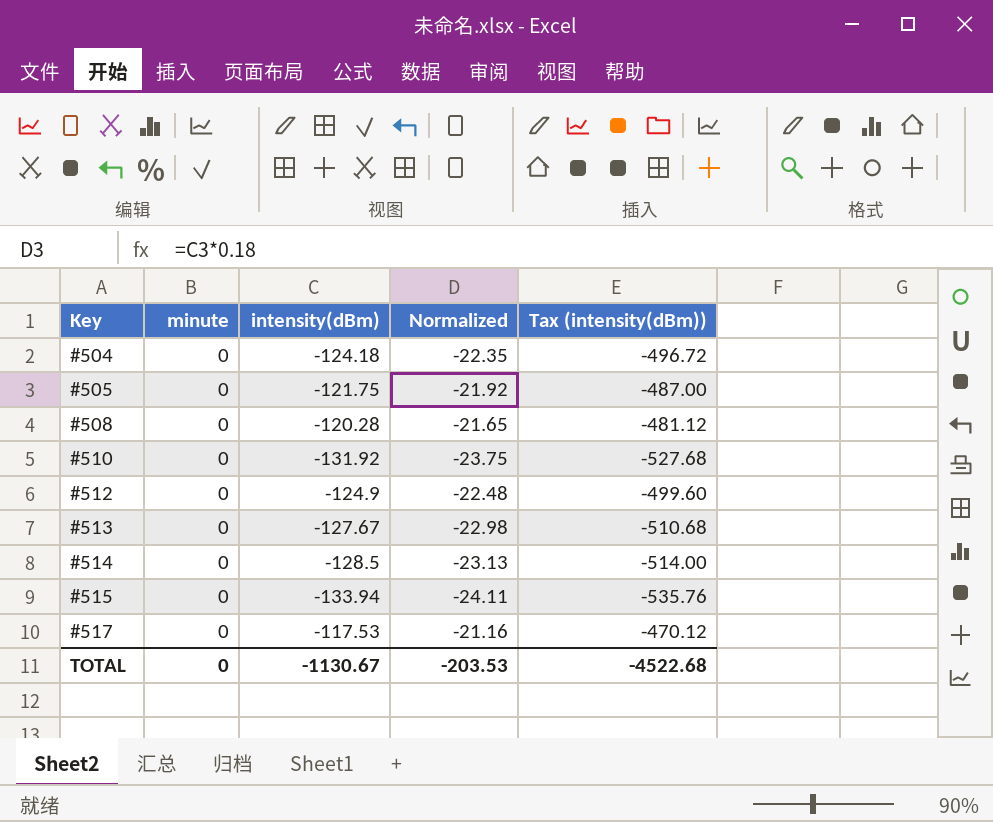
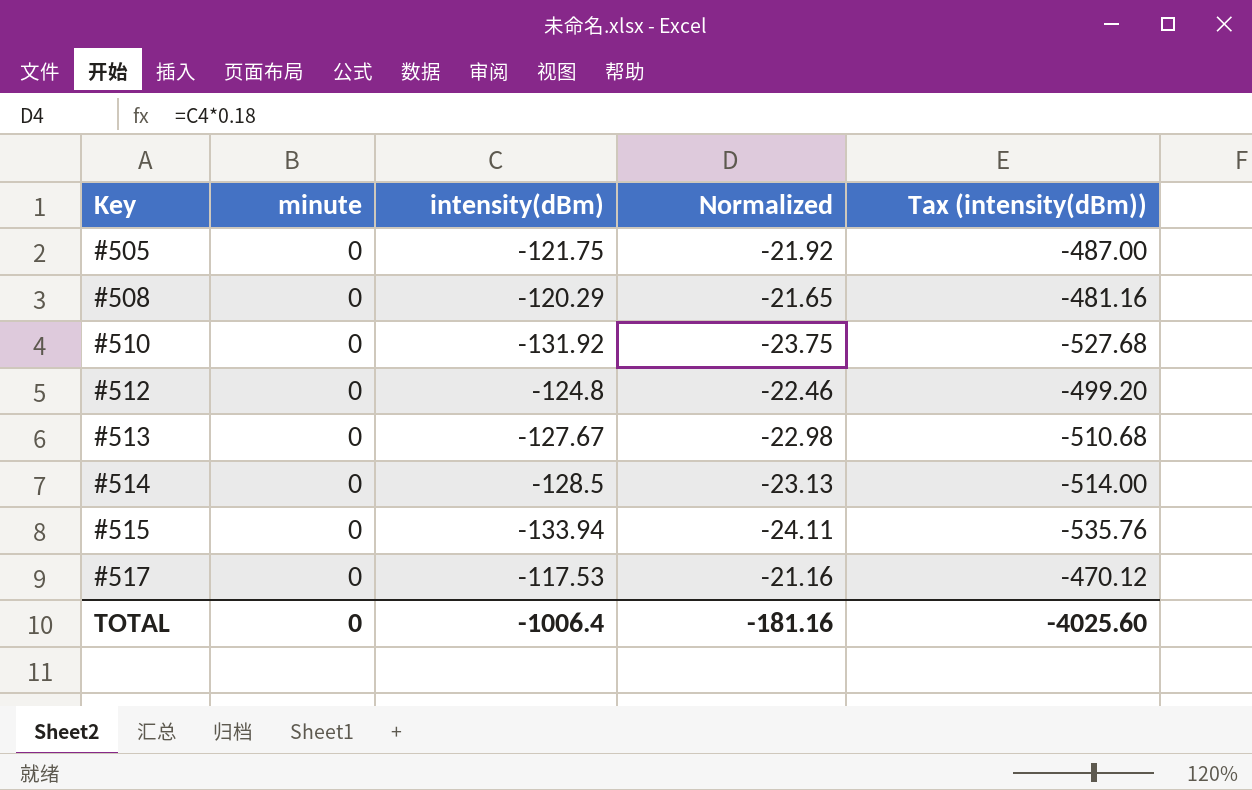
row #504: 0 | -124.18 | -22.35 | -496.72 -> none
#508 | intensity(dBm): -120.28 -> -120.29
#508 | Tax (intensity(dBm)): -481.12 -> -481.16
#512 | intensity(dBm): -124.9 -> -124.8
#512 | Normalized: -22.48 -> -22.46
#512 | Tax (intensity(dBm)): -499.60 -> -499.20
TOTAL | intensity(dBm): -1130.67 -> -1006.4
TOTAL | Normalized: -203.53 -> -181.16
TOTAL | Tax (intensity(dBm)): -4522.68 -> -4025.60

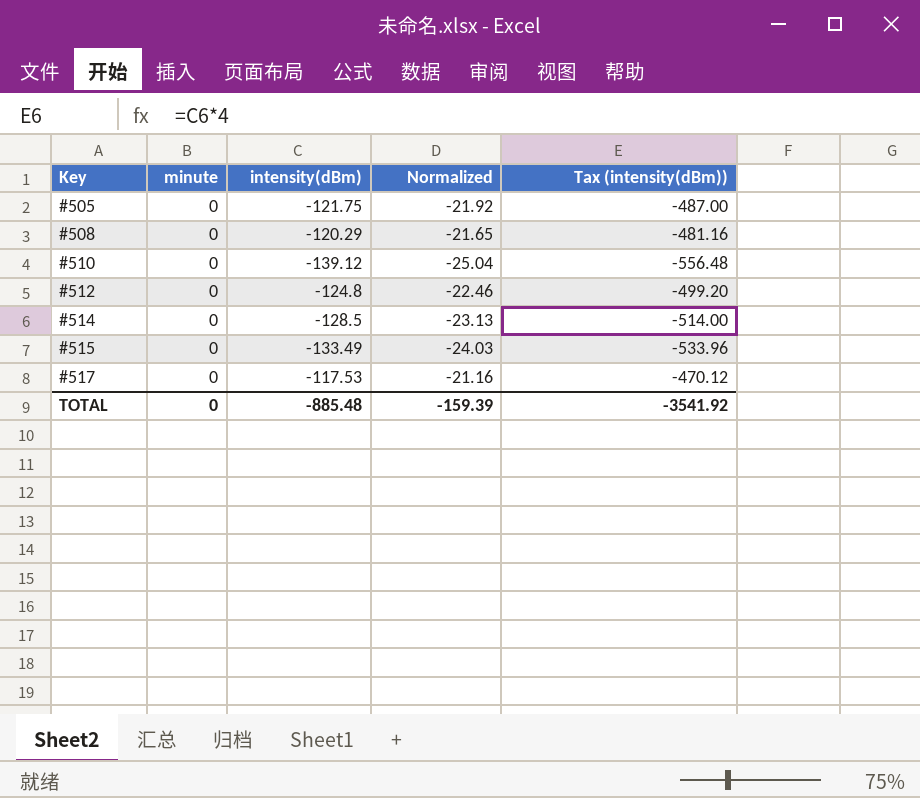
row #513: 0 | -127.67 | -22.98 | -510.68 -> none
#510 | intensity(dBm): -131.92 -> -139.12
#510 | Normalized: -23.75 -> -25.04
#510 | Tax (intensity(dBm)): -527.68 -> -556.48
#515 | intensity(dBm): -133.94 -> -133.49
#515 | Normalized: -24.11 -> -24.03
#515 | Tax (intensity(dBm)): -535.76 -> -533.96
TOTAL | intensity(dBm): -1006.4 -> -885.48
TOTAL | Normalized: -181.16 -> -159.39
TOTAL | Tax (intensity(dBm)): -4025.60 -> -3541.92

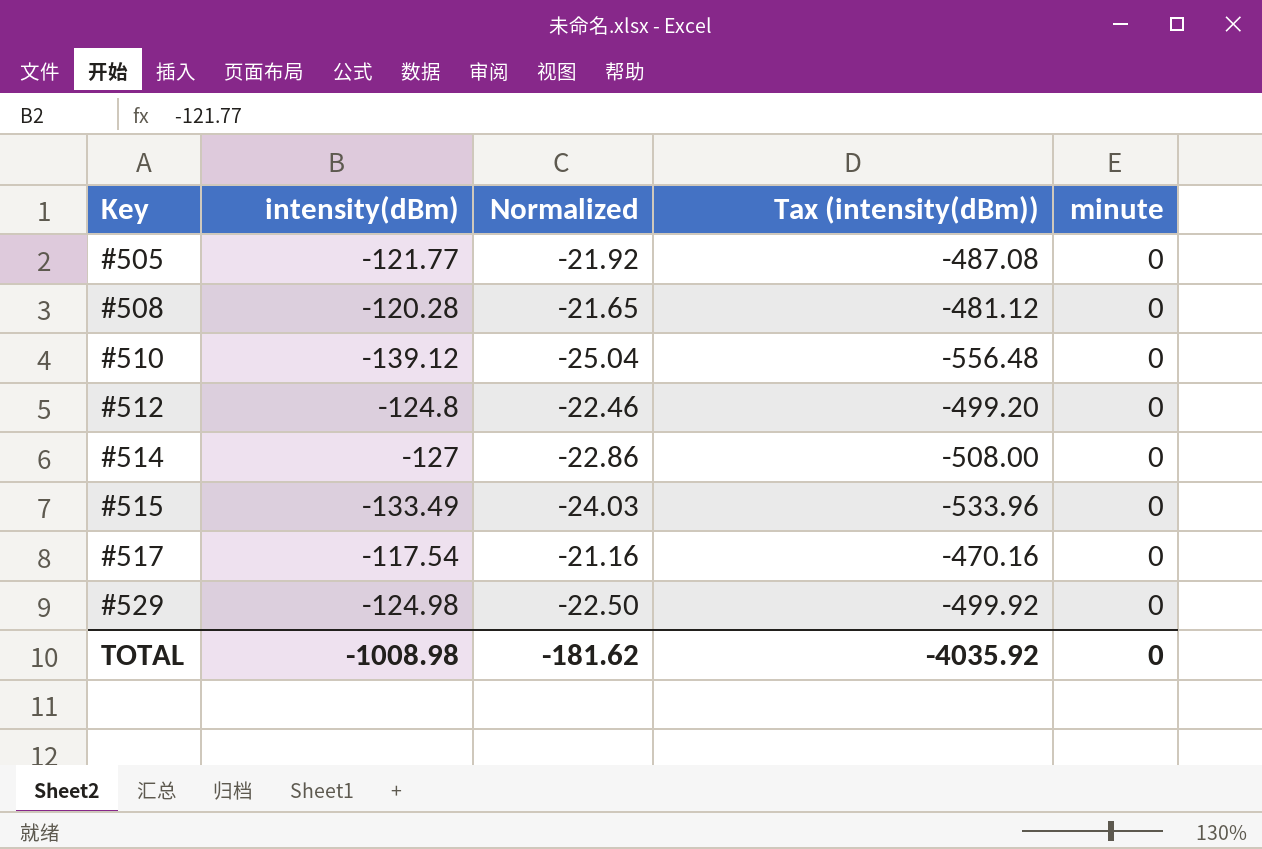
column minute | position: 2 -> 5
#505 | intensity(dBm): -121.75 -> -121.77
#505 | Tax (intensity(dBm)): -487.00 -> -487.08
#508 | intensity(dBm): -120.29 -> -120.28
#508 | Tax (intensity(dBm)): -481.16 -> -481.12
#514 | intensity(dBm): -128.5 -> -127
#514 | Normalized: -23.13 -> -22.86
#514 | Tax (intensity(dBm)): -514.00 -> -508.00
#517 | intensity(dBm): -117.53 -> -117.54
#517 | Tax (intensity(dBm)): -470.12 -> -470.16
row #529: none -> -124.98 | -22.50 | -499.92 | 0
TOTAL | intensity(dBm): -885.48 -> -1008.98
TOTAL | Normalized: -159.39 -> -181.62
TOTAL | Tax (intensity(dBm)): -3541.92 -> -4035.92

